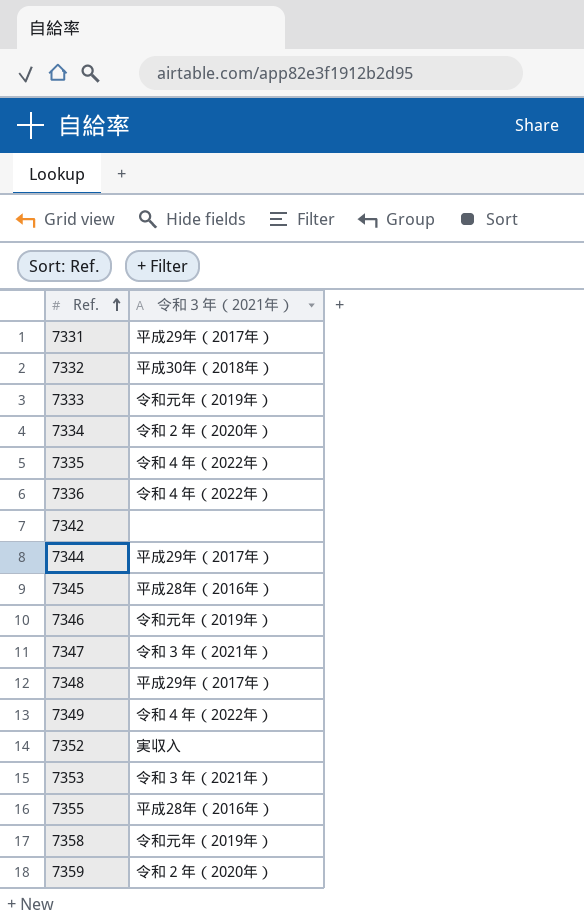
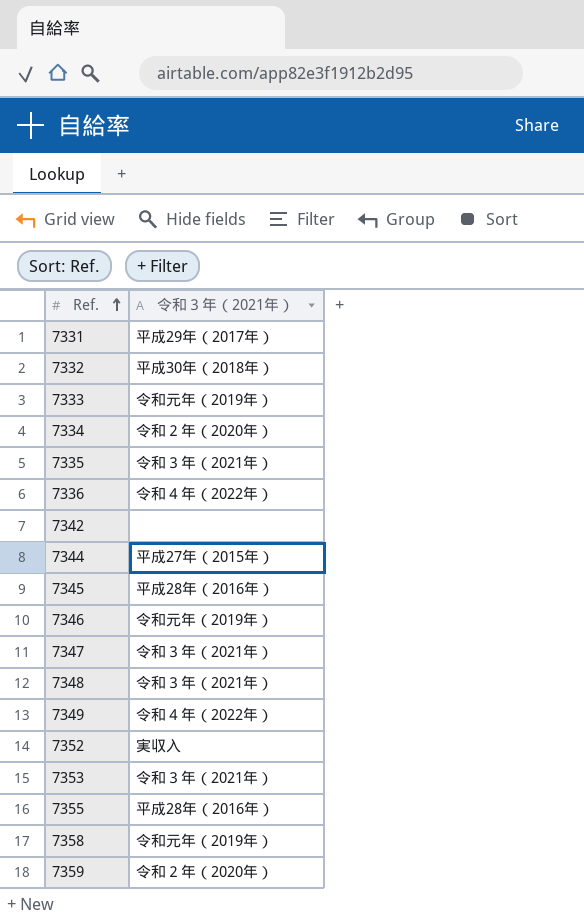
7335 | 令和３年（2021年）: 令和４年（2022年） -> 令和３年（2021年）
7344 | 令和３年（2021年）: 平成29年（2017年） -> 平成27年（2015年）
7348 | 令和３年（2021年）: 平成29年（2017年） -> 令和３年（2021年）

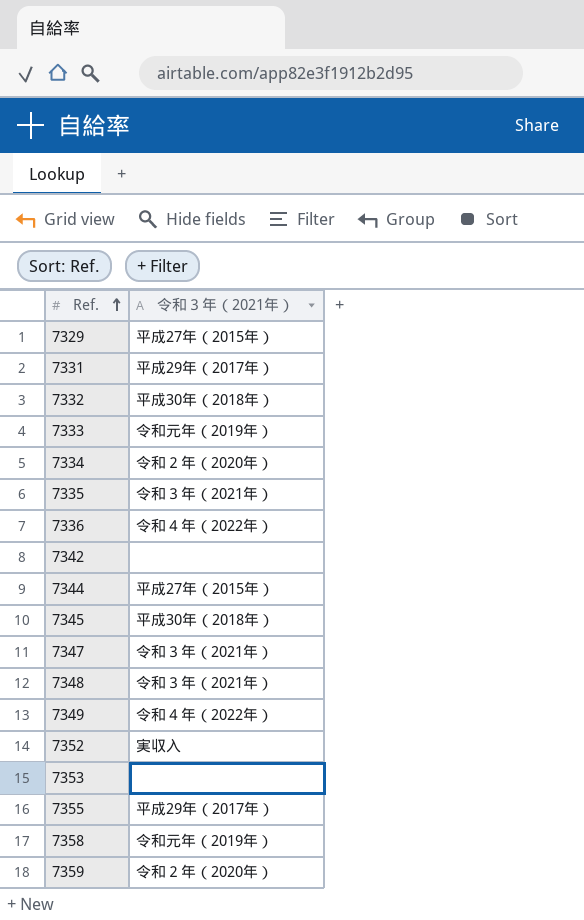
row 7346: 令和元年（2019年） -> none
row 7329: none -> 平成27年（2015年）
7345 | 令和３年（2021年）: 平成28年（2016年） -> 平成30年（2018年）
7353 | 令和３年（2021年）: 令和３年（2021年） -> none
7355 | 令和３年（2021年）: 平成28年（2016年） -> 平成29年（2017年）

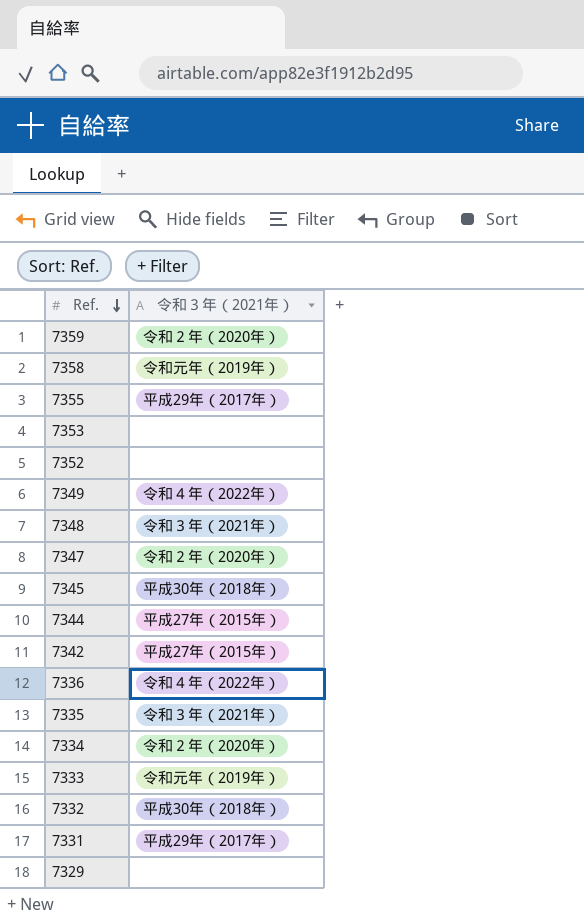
row order: Ref. ascending -> Ref. descending
7352 | 令和３年（2021年）: 実収入 -> none
7347 | 令和３年（2021年）: 令和３年（2021年） -> 令和２年（2020年）
7342 | 令和３年（2021年）: none -> 平成27年（2015年）
7329 | 令和３年（2021年）: 平成27年（2015年） -> none

